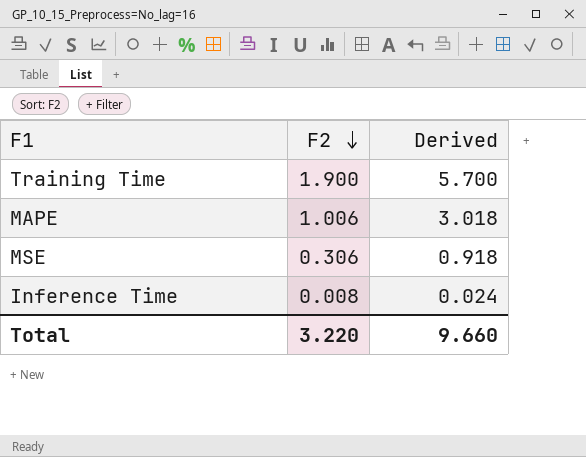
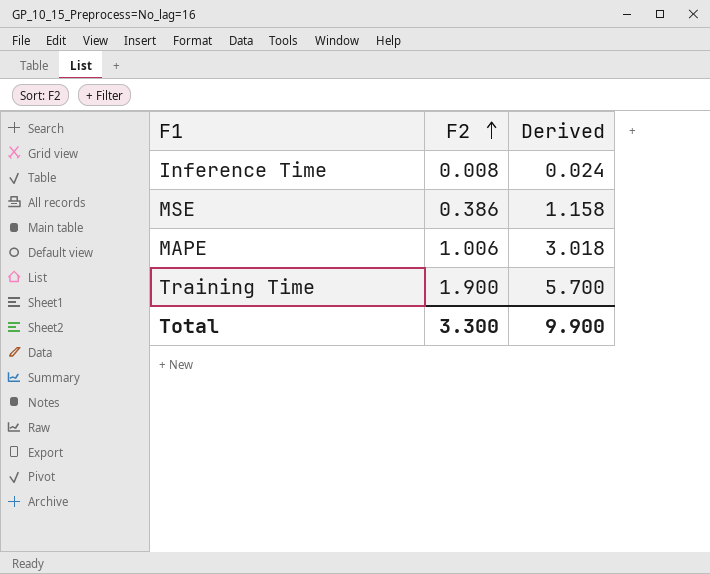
row order: F2 descending -> F2 ascending
MSE | F2: 0.306 -> 0.386
MSE | Derived: 0.918 -> 1.158
Total | F2: 3.220 -> 3.300
Total | Derived: 9.660 -> 9.900

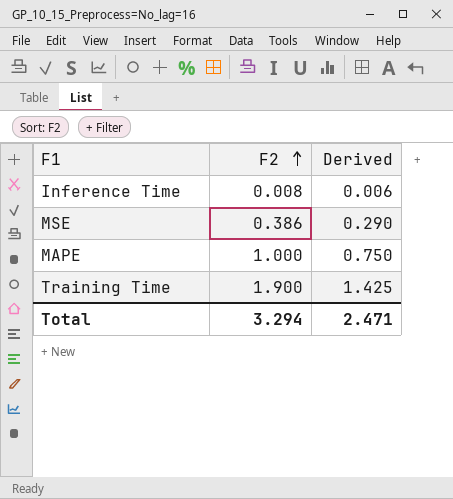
column Derived | formula: [F2] * 3 -> [F2] * 0.75
MAPE | F2: 1.006 -> 1.000
Total | F2: 3.300 -> 3.294
Total | Derived: 9.900 -> 2.471

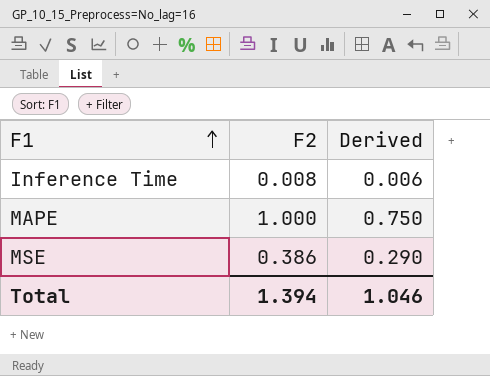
row order: F2 ascending -> F1 ascending
row Training Time: 1.900 | 1.425 -> none
Total | F2: 3.294 -> 1.394
Total | Derived: 2.471 -> 1.046

